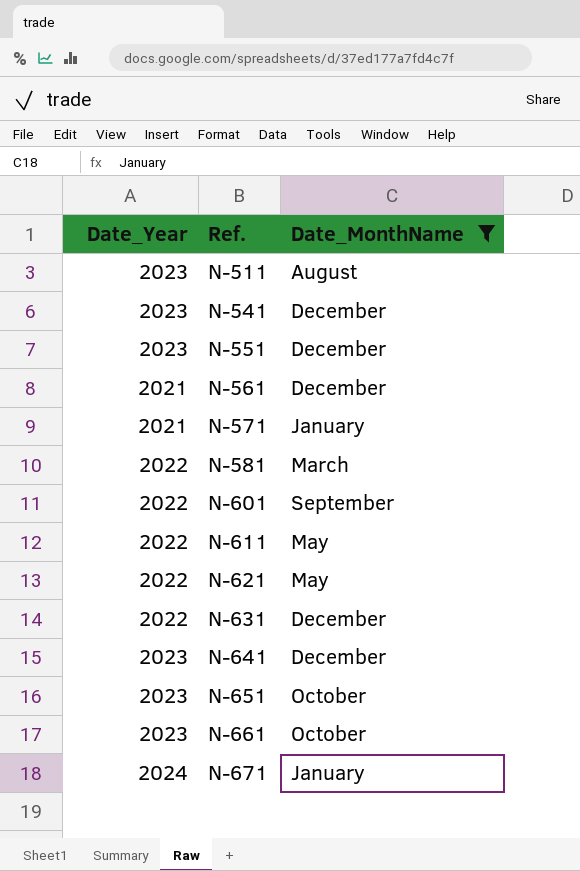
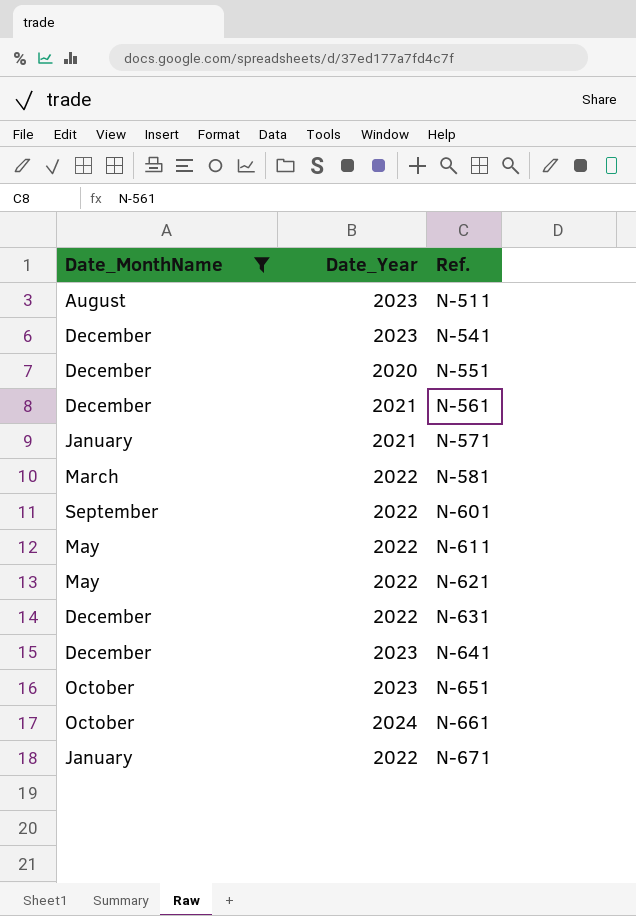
column Date_MonthName | position: 3 -> 1
N-551 | Date_Year: 2023 -> 2020
N-661 | Date_Year: 2023 -> 2024
N-671 | Date_Year: 2024 -> 2022

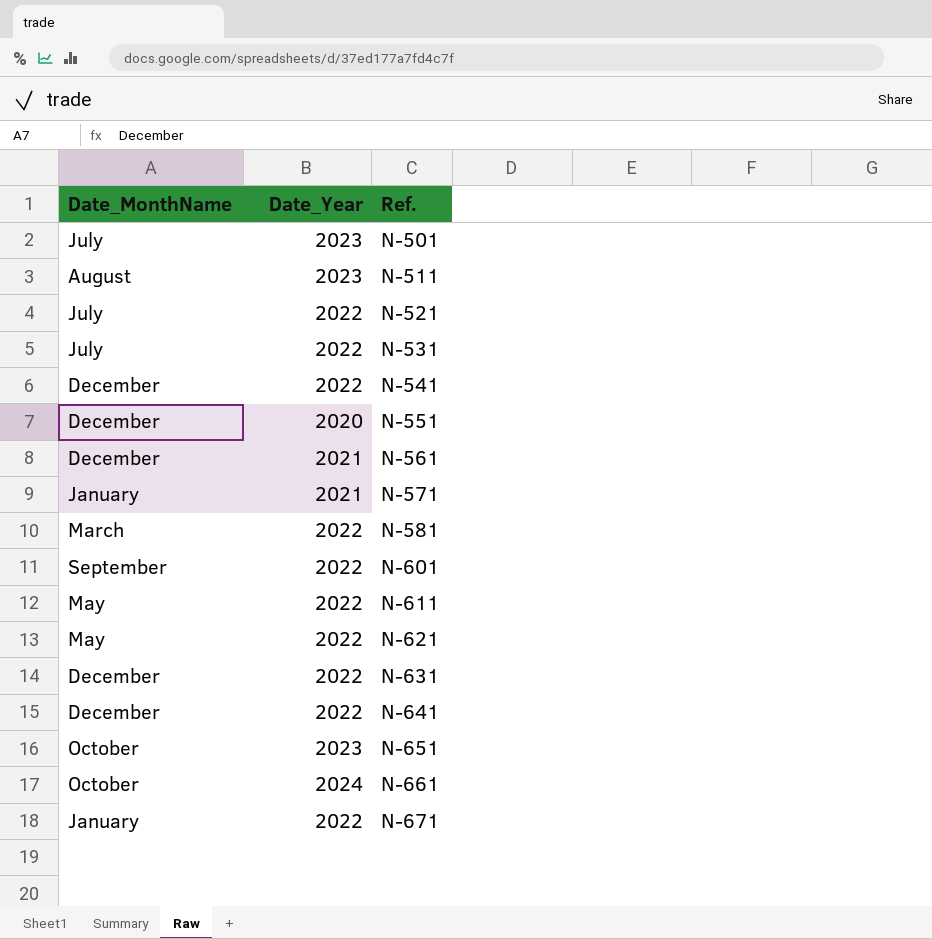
filter: Date_MonthName != July -> none
N-541 | Date_Year: 2023 -> 2022
N-641 | Date_Year: 2023 -> 2022

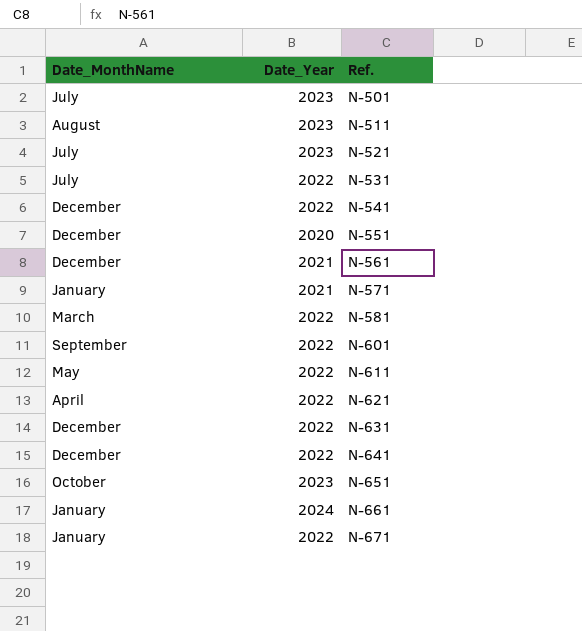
N-521 | Date_Year: 2022 -> 2023
N-621 | Date_MonthName: May -> April
N-661 | Date_MonthName: October -> January

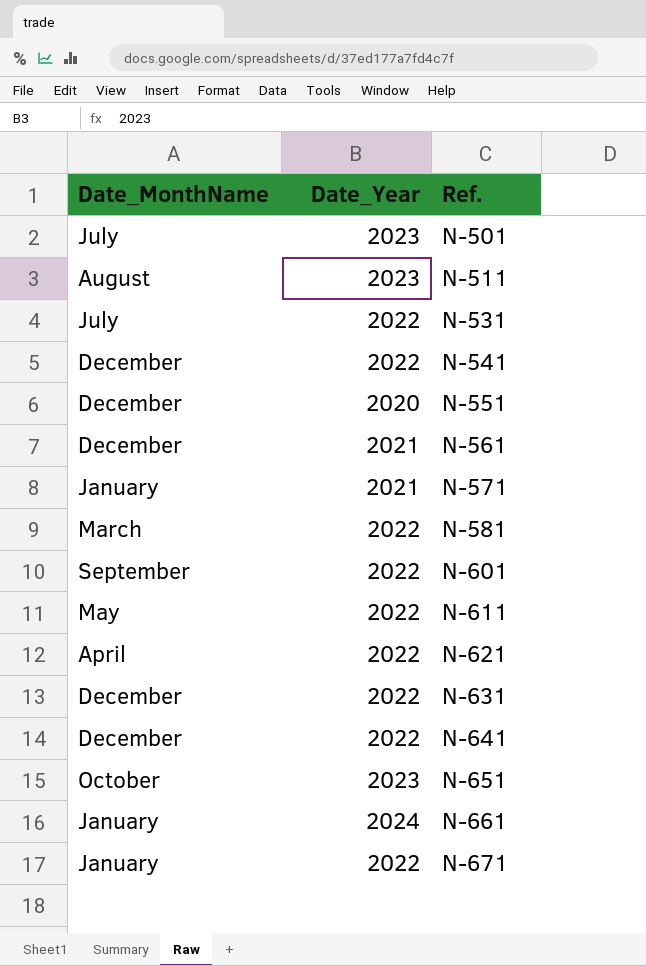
row N-521: July | 2023 -> none

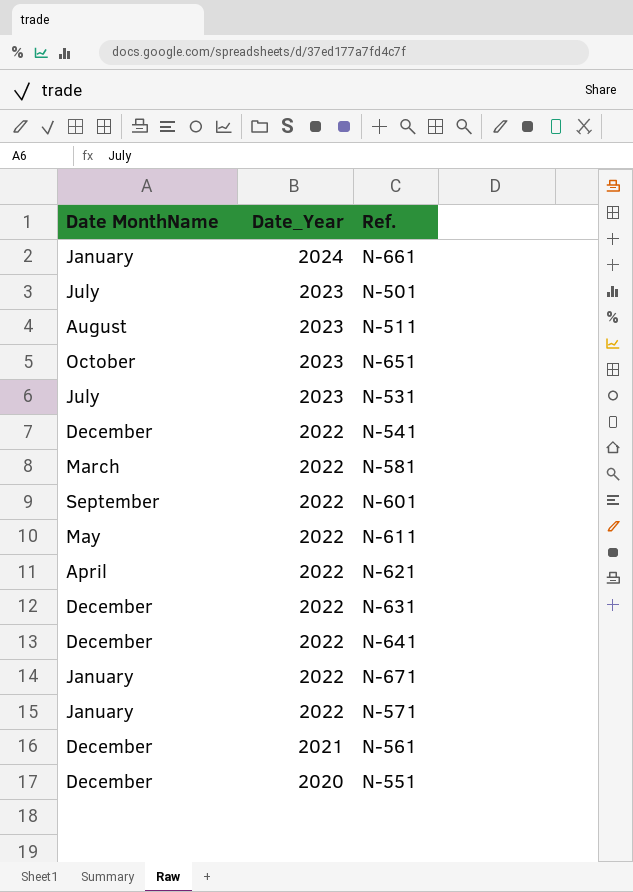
row order: Ref. ascending -> Date_Year descending
column name: Date_MonthName -> Date MonthName
N-531 | Date_Year: 2022 -> 2023
N-571 | Date_Year: 2021 -> 2022

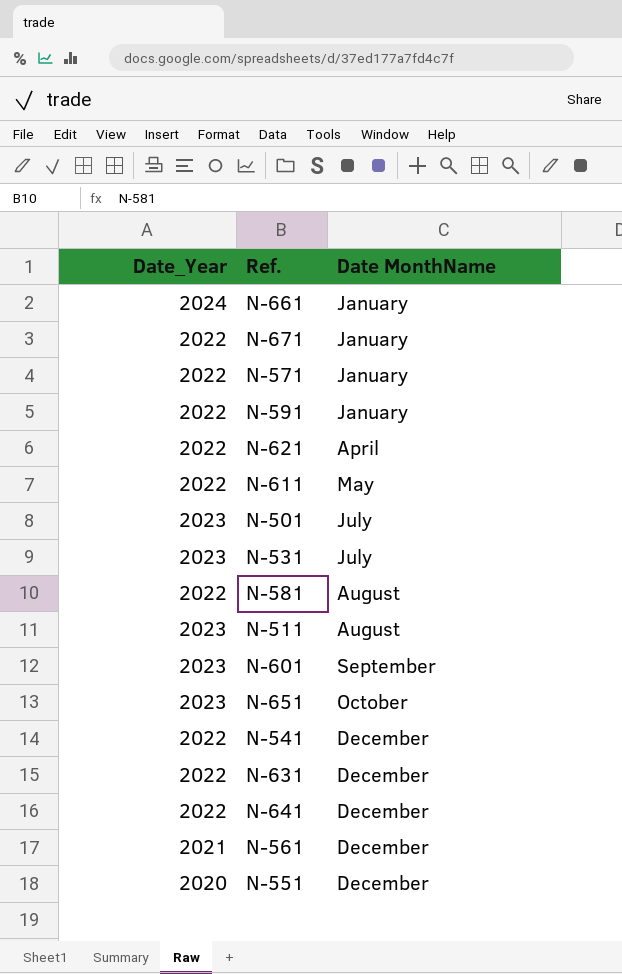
row order: Date_Year descending -> Date MonthName ascending
column Date MonthName | position: 1 -> 3
row N-591: none -> 2022 | January
N-581 | Date MonthName: March -> August
N-601 | Date_Year: 2022 -> 2023

